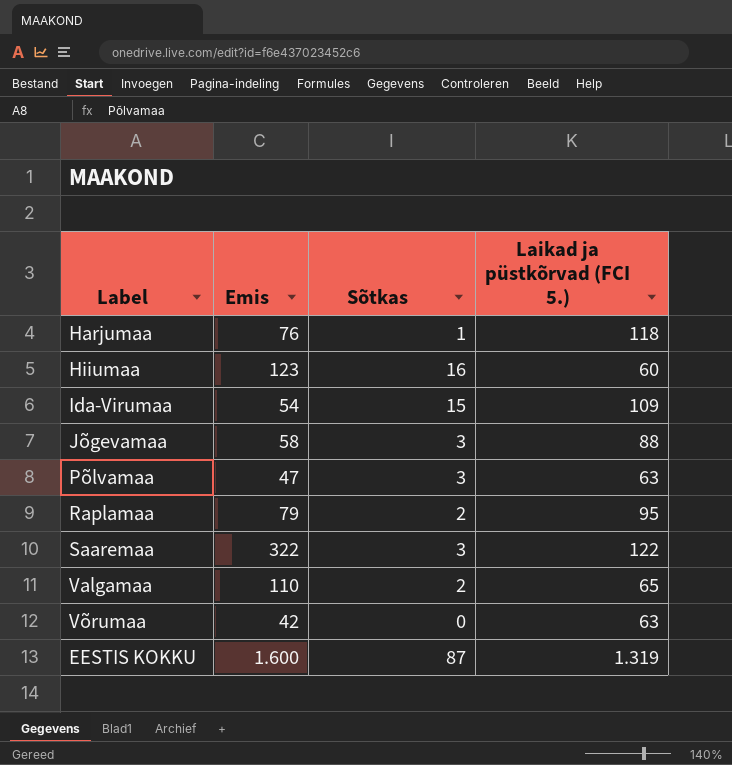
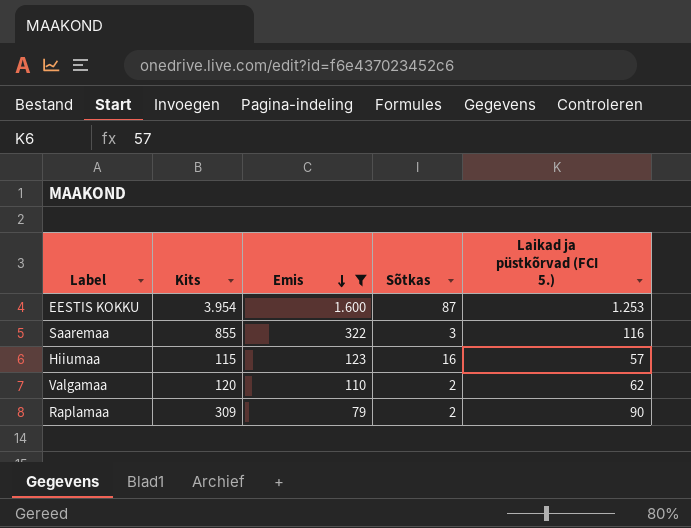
filter: none -> Emis >= 79
row order: none -> Emis descending
column Kits | position: none -> 2
EESTIS KOKKU | Laikad ja püstkõrvad (FCI 5.): 1.319 -> 1.253
Saaremaa | Laikad ja püstkõrvad (FCI 5.): 122 -> 116
Hiiumaa | Laikad ja püstkõrvad (FCI 5.): 60 -> 57
Valgamaa | Laikad ja püstkõrvad (FCI 5.): 65 -> 62
Raplamaa | Laikad ja püstkõrvad (FCI 5.): 95 -> 90

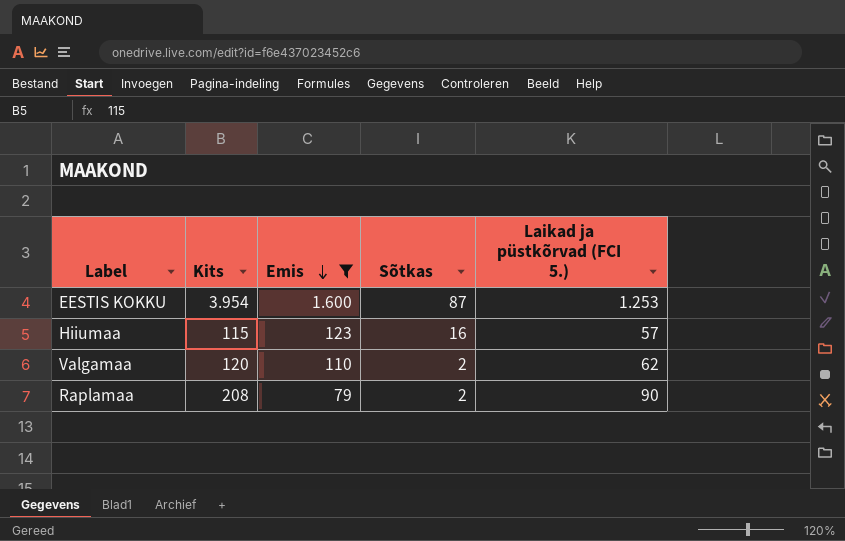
row Saaremaa: 855 | 322 | 3 | 116 -> none
Raplamaa | Kits: 309 -> 208

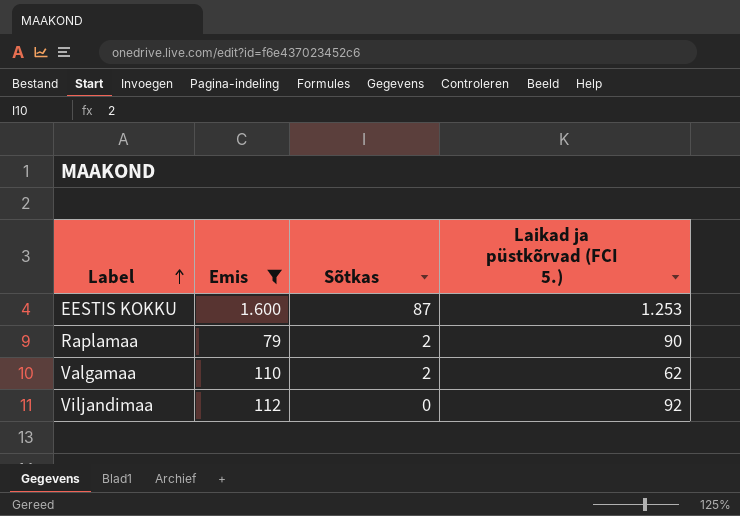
row order: Emis descending -> Label ascending
column Kits | position: 2 -> none
row Hiiumaa: 115 | 123 | 16 | 57 -> none
row Viljandimaa: none -> 112 | 0 | 92

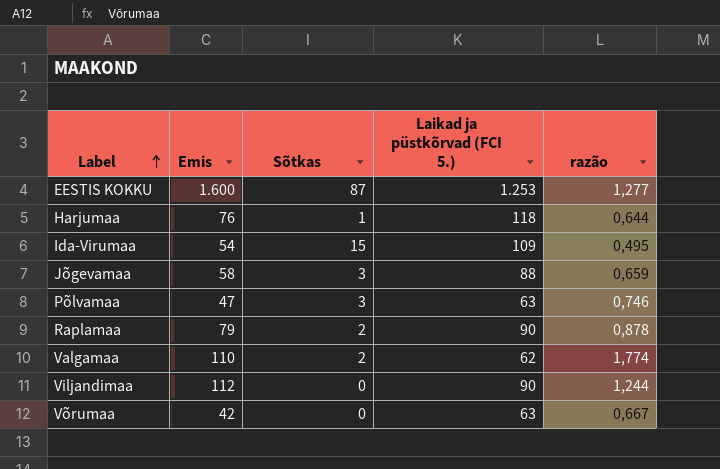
filter: Emis >= 79 -> none
column razão | formula: none -> [Emis] / [Laikad ja püstkõrvad (FCI 5.)]
Viljandimaa | Laikad ja püstkõrvad (FCI 5.): 92 -> 90

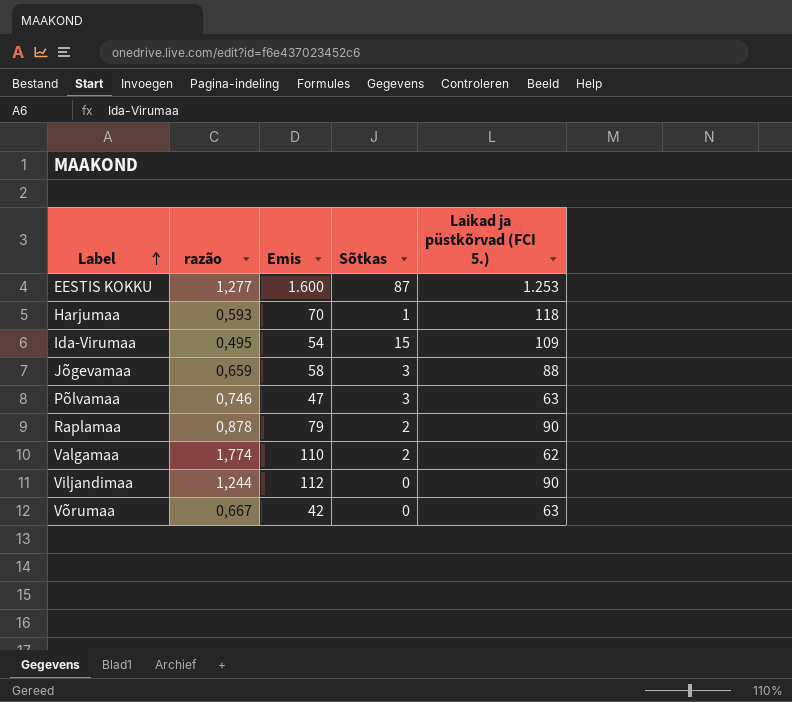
column razão | position: 5 -> 2
Harjumaa | razão: 0,644 -> 0,593
Harjumaa | Emis: 76 -> 70

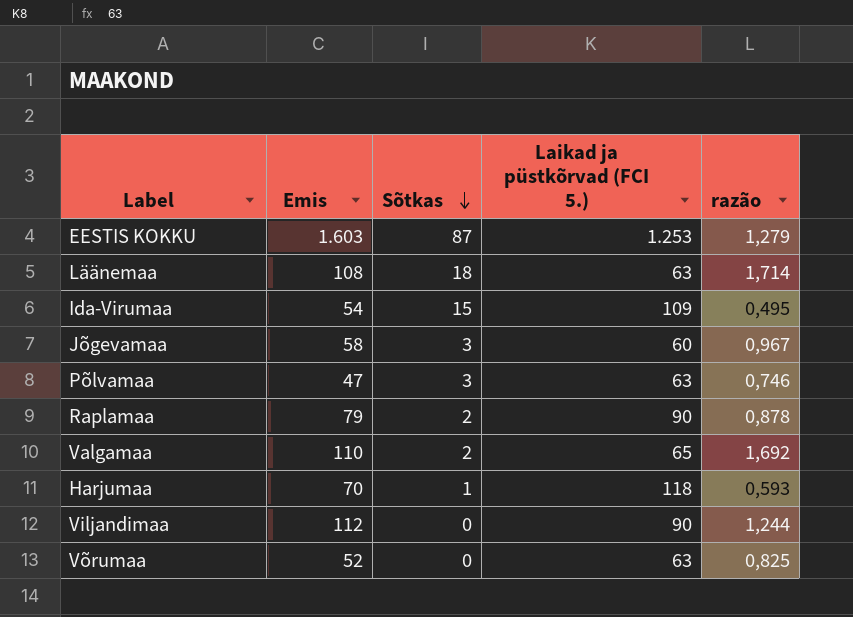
row order: Label ascending -> Sõtkas descending
column razão | position: 2 -> 5
EESTIS KOKKU | Emis: 1.600 -> 1.603
EESTIS KOKKU | razão: 1,277 -> 1,279
row Läänemaa: none -> 108 | 18 | 63 | 1,714
Jõgevamaa | Laikad ja püstkõrvad (FCI 5.): 88 -> 60
Jõgevamaa | razão: 0,659 -> 0,967
Valgamaa | Laikad ja püstkõrvad (FCI 5.): 62 -> 65
Valgamaa | razão: 1,774 -> 1,692
Võrumaa | Emis: 42 -> 52
Võrumaa | razão: 0,667 -> 0,825

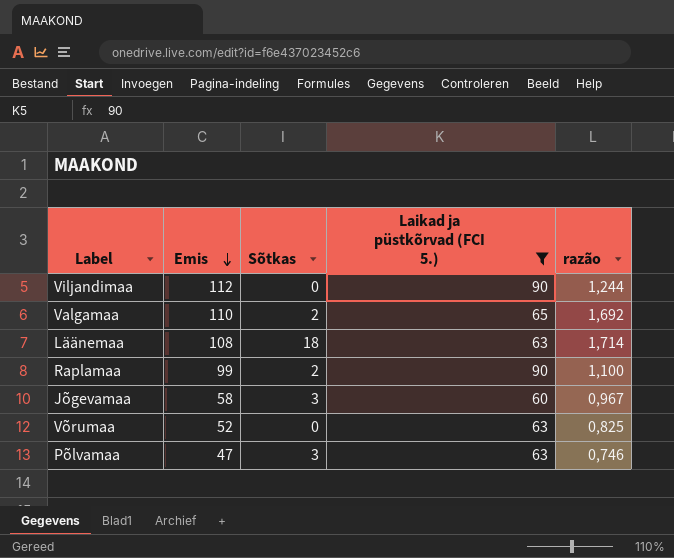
filter: none -> Laikad ja püstkõrvad (FCI 5.) <= 90
row order: Sõtkas descending -> Emis descending
Raplamaa | Emis: 79 -> 99
Raplamaa | razão: 0,878 -> 1,100

